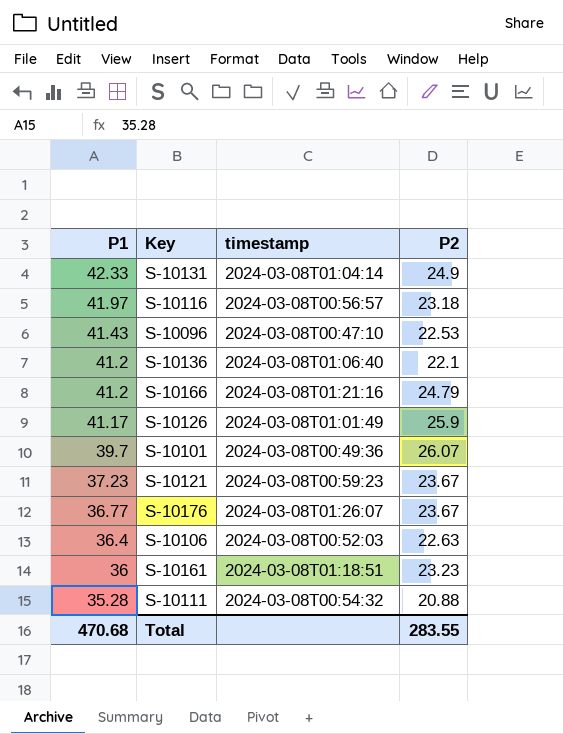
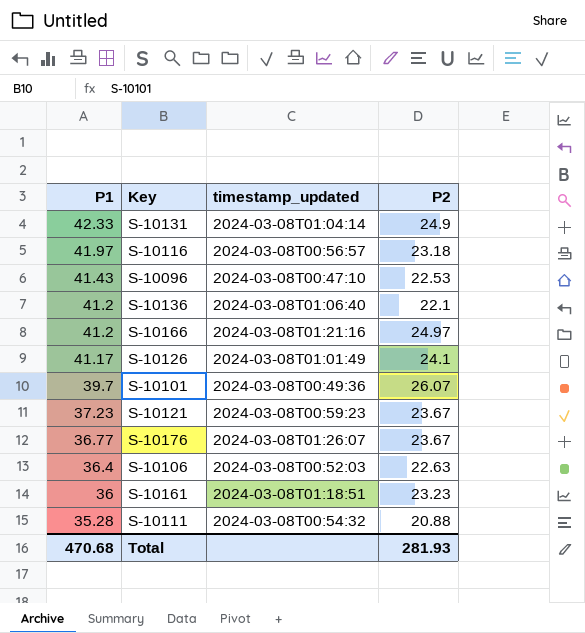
column name: timestamp -> timestamp_updated
S-10166 | P2: 24.79 -> 24.97
S-10126 | P2: 25.9 -> 24.1
Total | P2: 283.55 -> 281.93

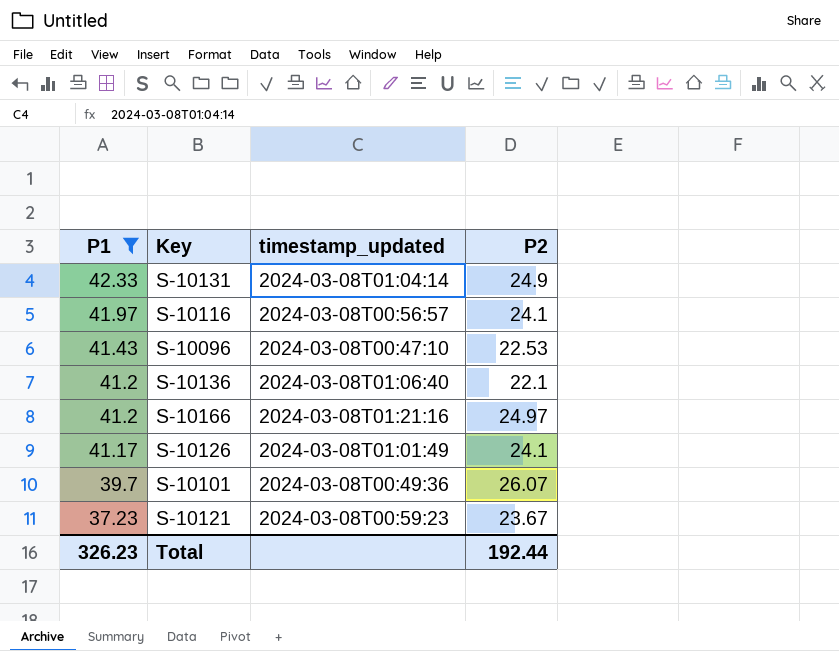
filter: none -> P1 >= 37.23
S-10116 | P2: 23.18 -> 24.1
Total | P1: 470.68 -> 326.23
Total | P2: 281.93 -> 192.44

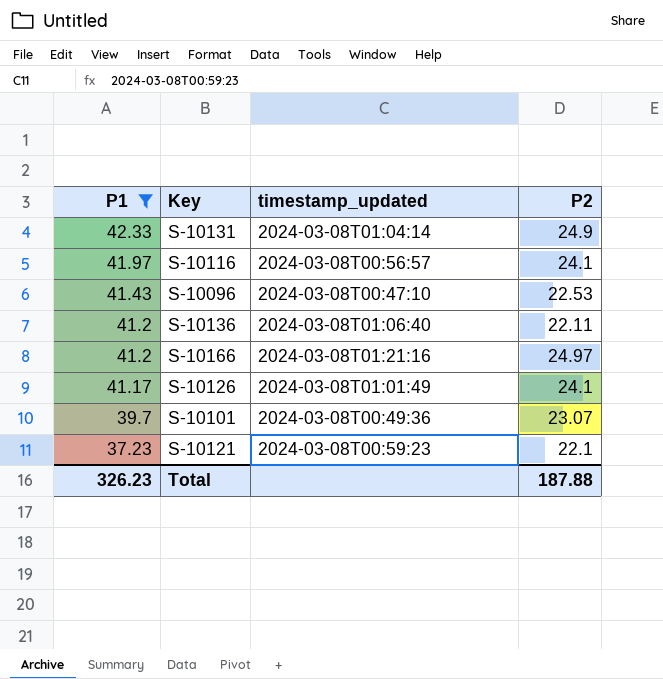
S-10136 | P2: 22.1 -> 22.11
S-10101 | P2: 26.07 -> 23.07
S-10121 | P2: 23.67 -> 22.1
Total | P2: 192.44 -> 187.88

